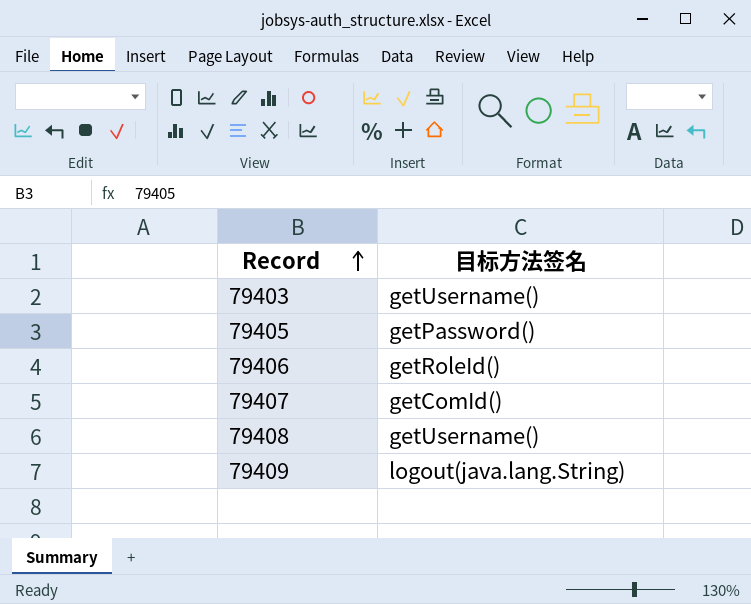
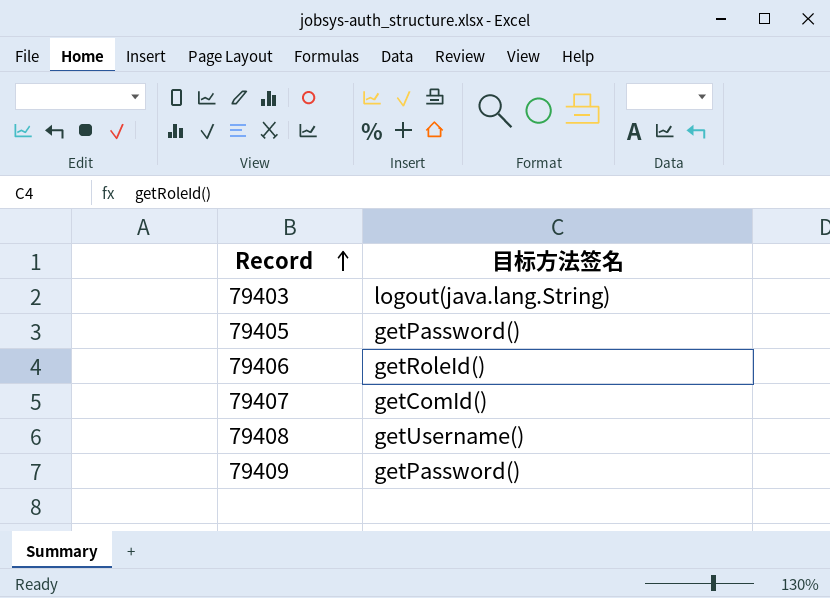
79403 | 目标方法签名: getUsername() -> logout(java.lang.String)
79409 | 目标方法签名: logout(java.lang.String) -> getPassword()

